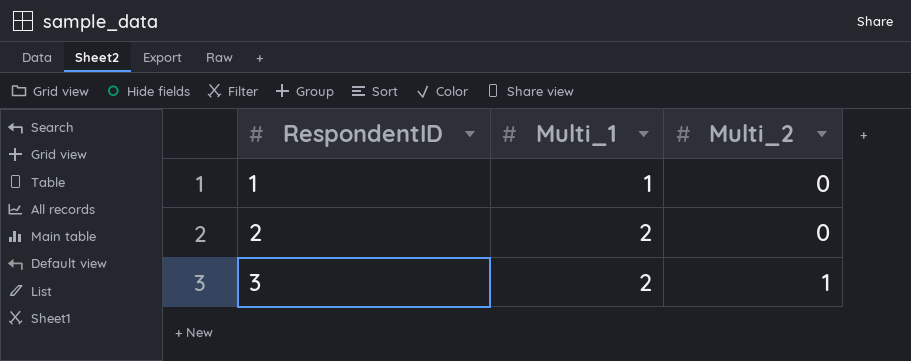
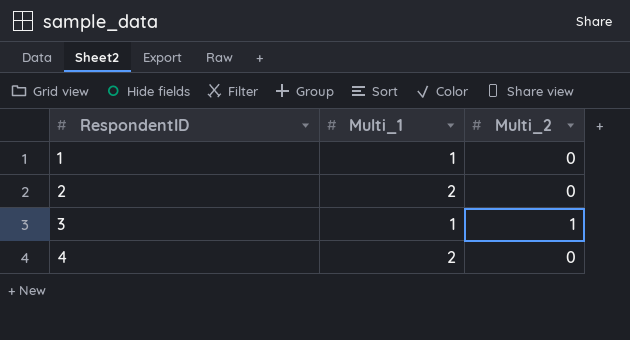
3 | Multi_1: 2 -> 1
row 4: none -> 2 | 0

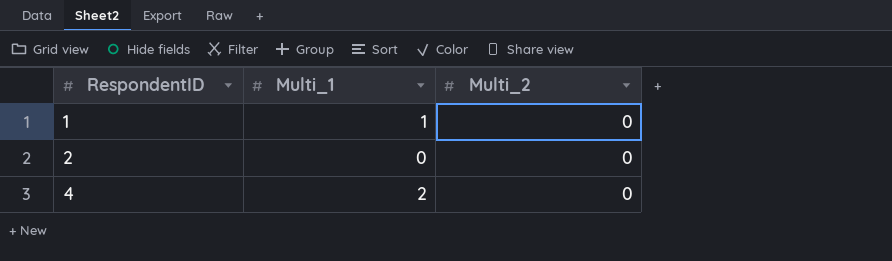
row 3: 1 | 1 -> none
2 | Multi_1: 2 -> 0

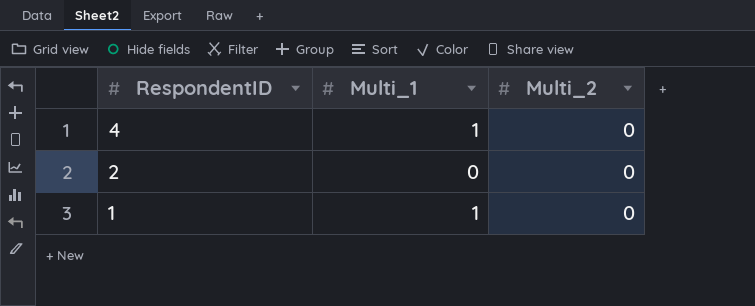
row order: RespondentID ascending -> RespondentID descending
4 | Multi_1: 2 -> 1

